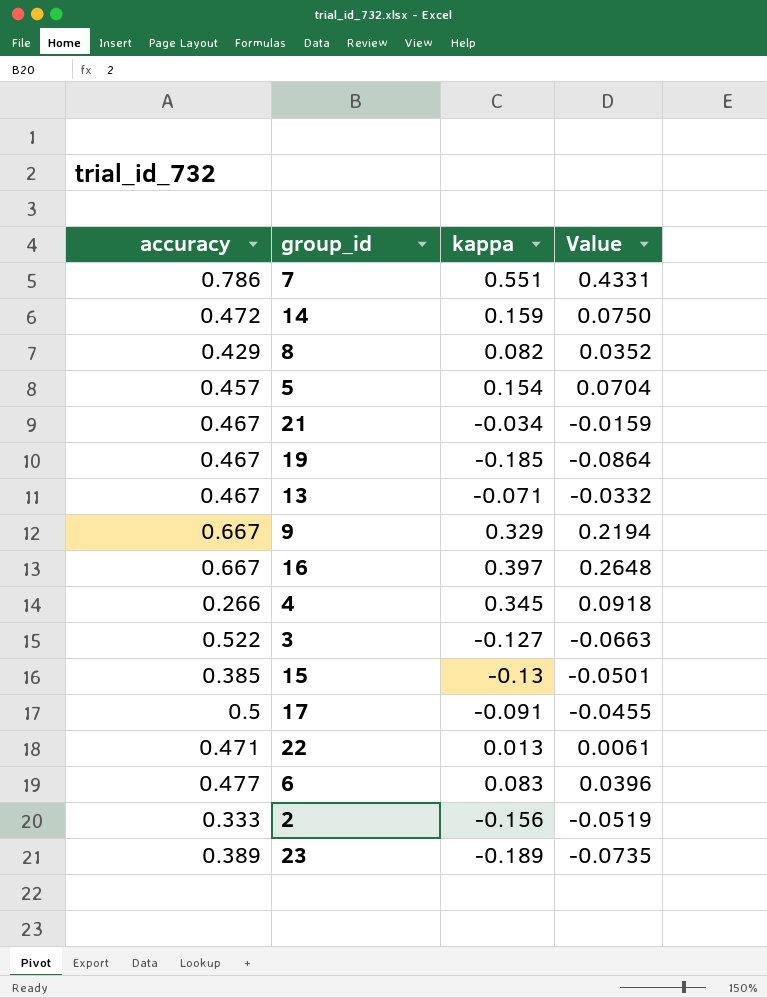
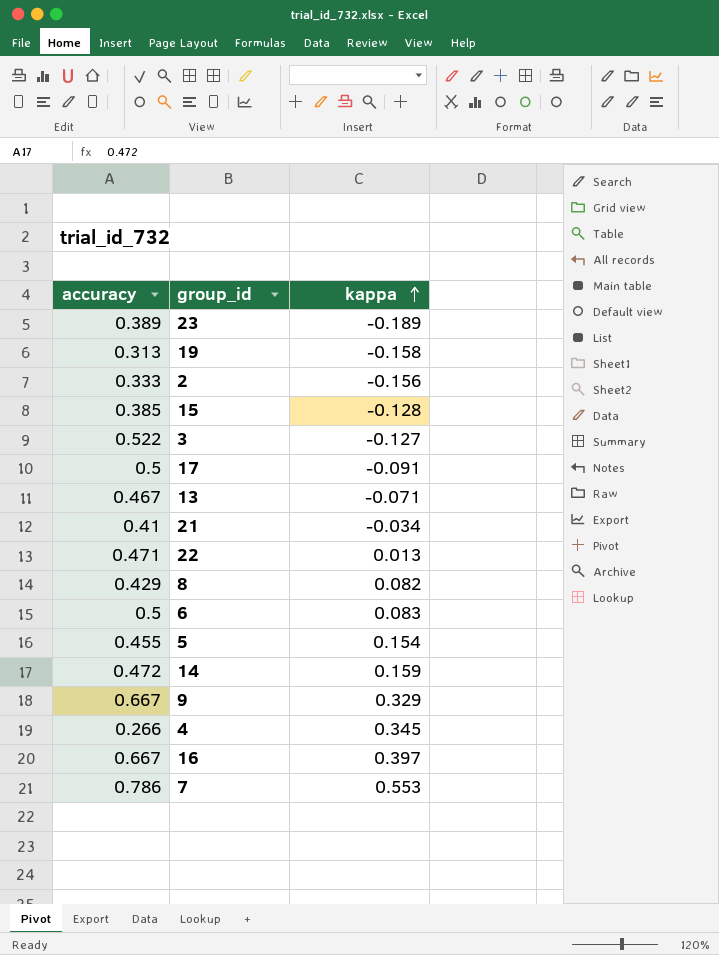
row order: none -> kappa ascending
column Value | formula: [accuracy] * [kappa] -> none
19 | accuracy: 0.467 -> 0.313
19 | kappa: -0.185 -> -0.158
15 | kappa: -0.13 -> -0.128
21 | accuracy: 0.467 -> 0.41
6 | accuracy: 0.477 -> 0.5
5 | accuracy: 0.457 -> 0.455
7 | kappa: 0.551 -> 0.553

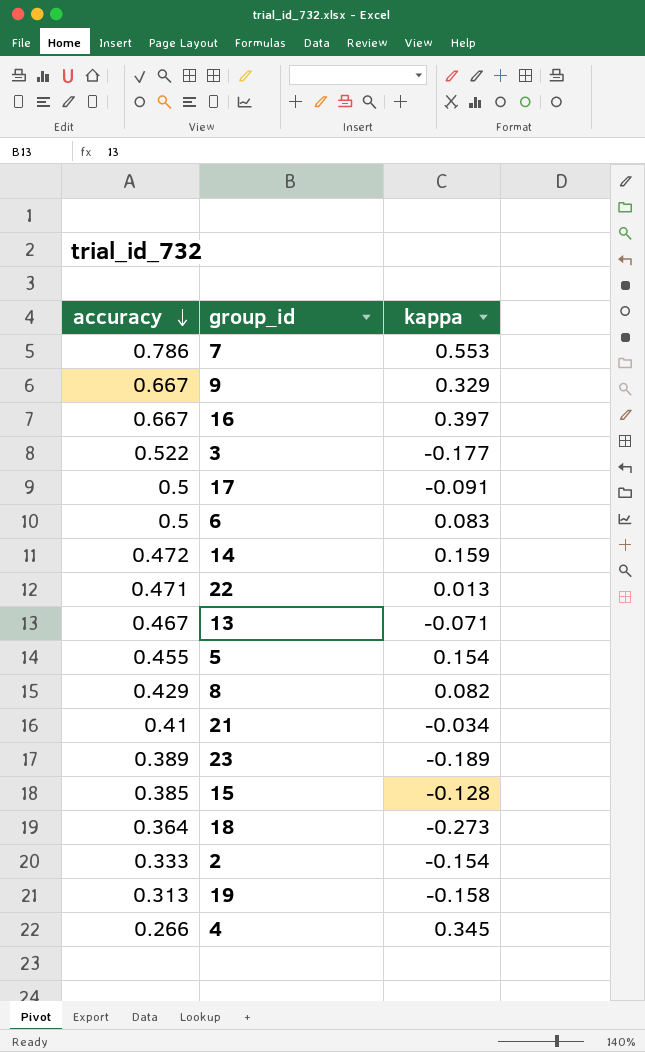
row order: kappa ascending -> accuracy descending
3 | kappa: -0.127 -> -0.177
row 18: none -> 0.364 | -0.273
2 | kappa: -0.156 -> -0.154

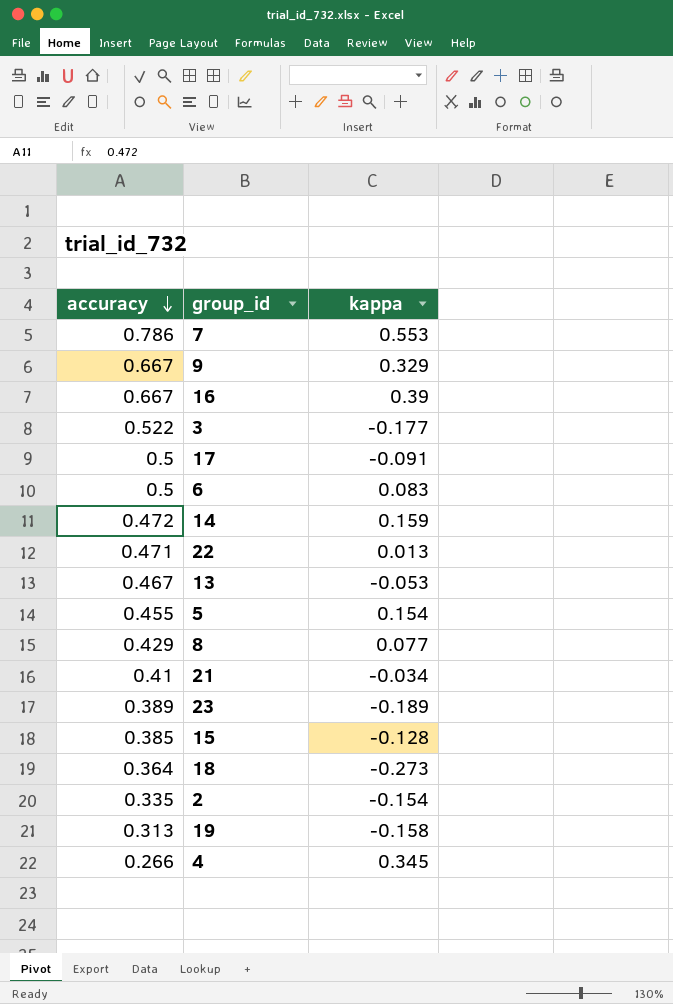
16 | kappa: 0.397 -> 0.39
13 | kappa: -0.071 -> -0.053
8 | kappa: 0.082 -> 0.077
2 | accuracy: 0.333 -> 0.335

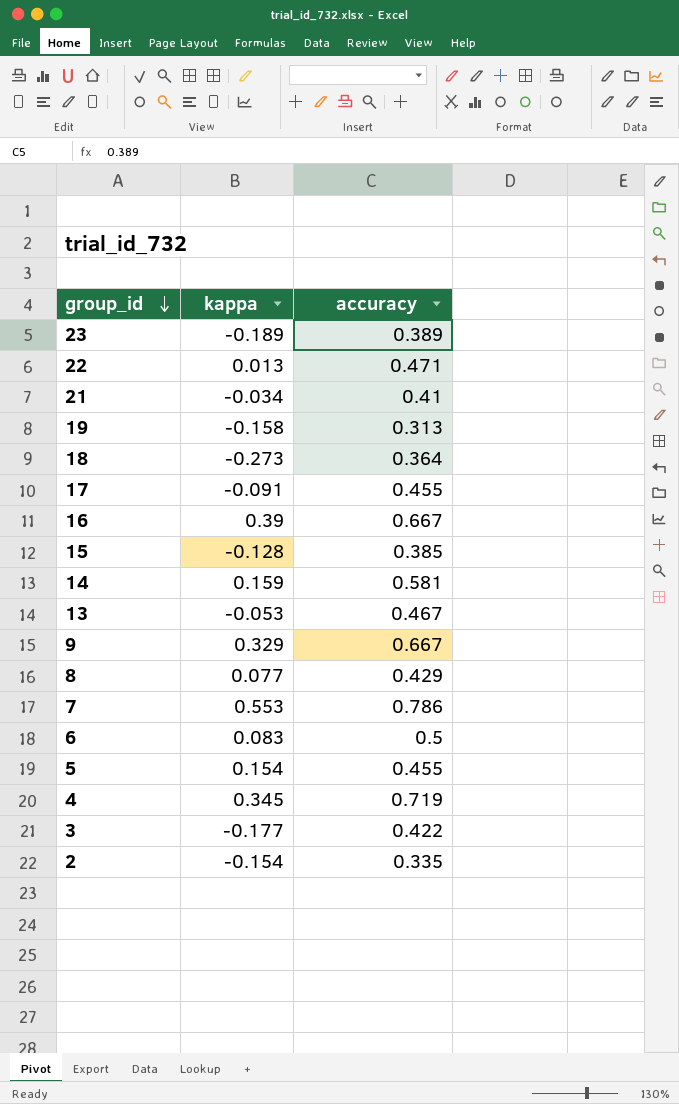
row order: accuracy descending -> group_id descending
column accuracy | position: 1 -> 3
17 | accuracy: 0.5 -> 0.455
14 | accuracy: 0.472 -> 0.581
4 | accuracy: 0.266 -> 0.719
3 | accuracy: 0.522 -> 0.422

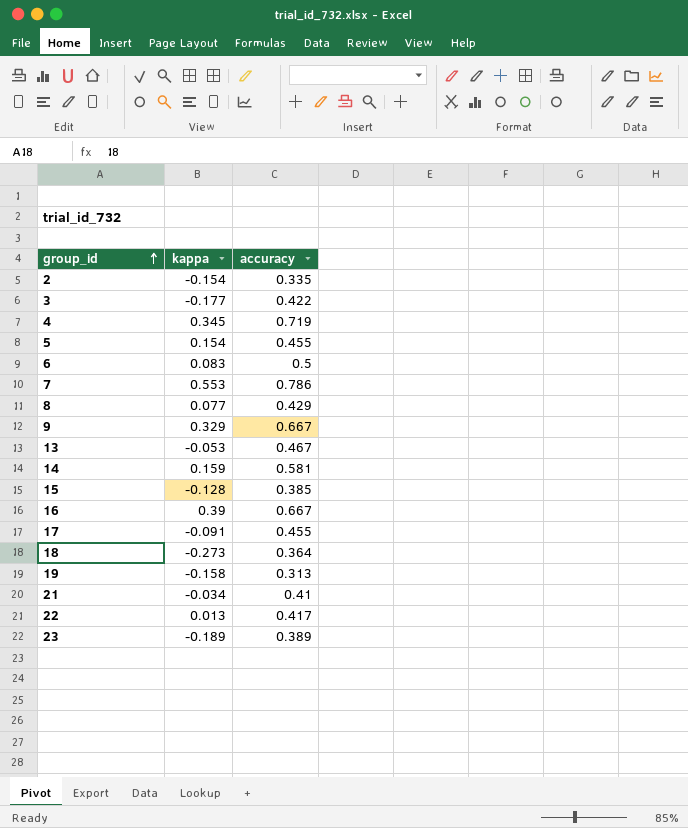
row order: group_id descending -> group_id ascending
22 | accuracy: 0.471 -> 0.417

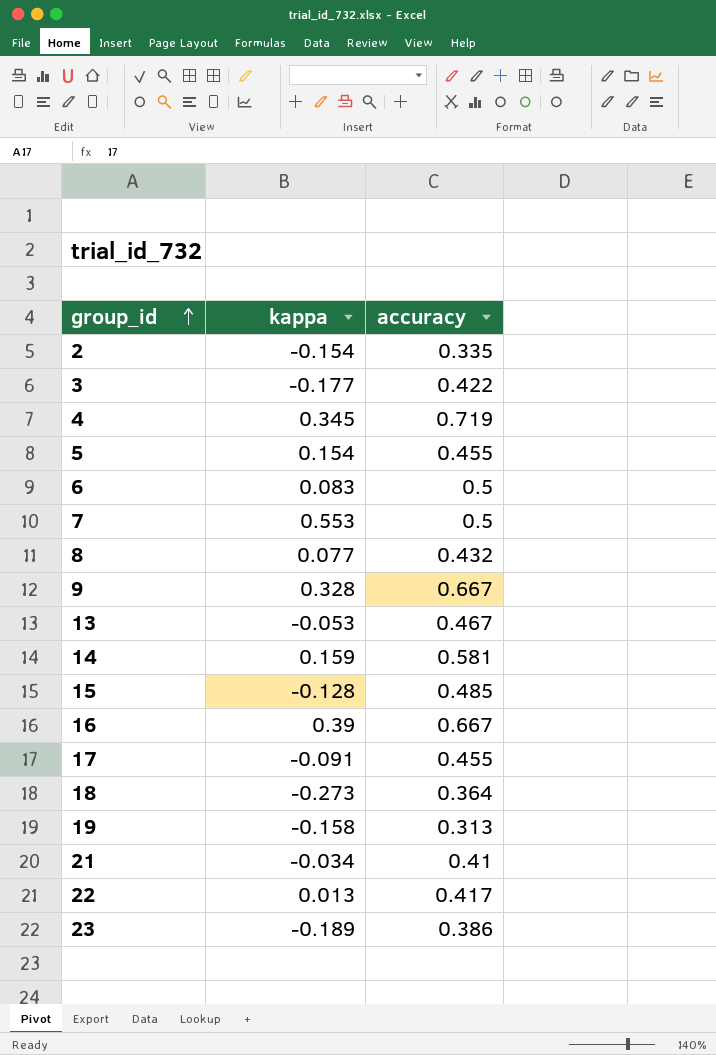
7 | accuracy: 0.786 -> 0.5
8 | accuracy: 0.429 -> 0.432
9 | kappa: 0.329 -> 0.328
15 | accuracy: 0.385 -> 0.485
23 | accuracy: 0.389 -> 0.386

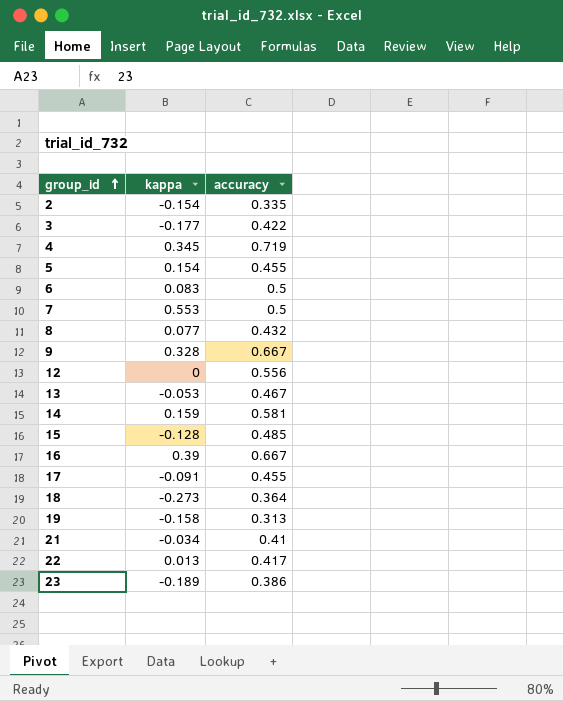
row 12: none -> 0 | 0.556

